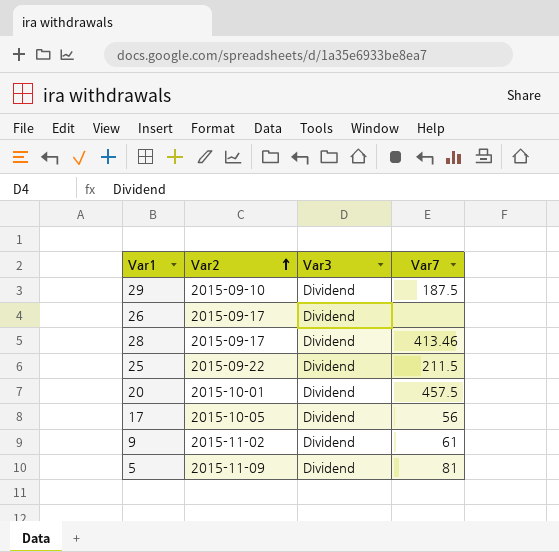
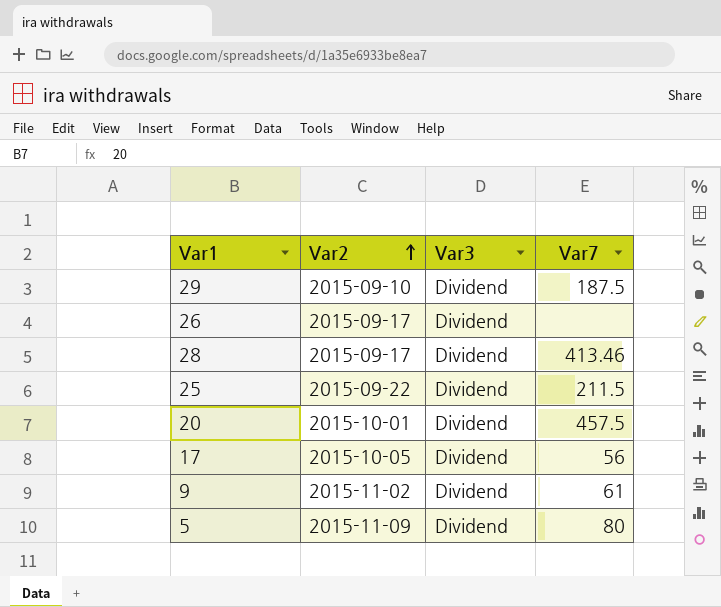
5 | Var7: 81 -> 80

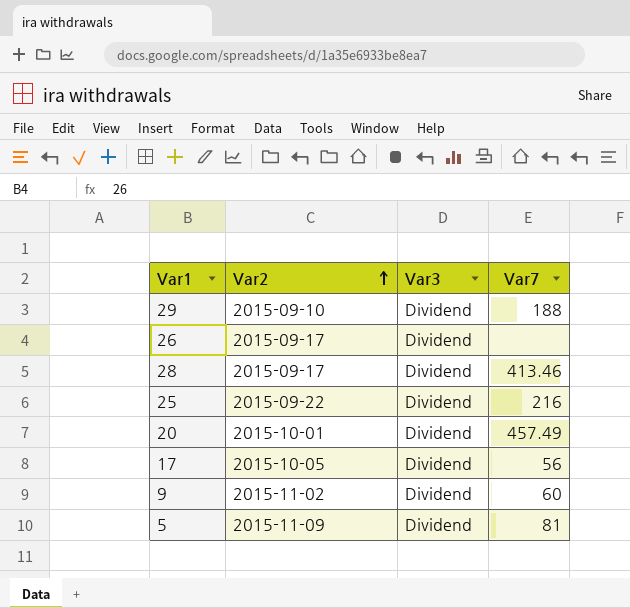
29 | Var7: 187.5 -> 188
25 | Var7: 211.5 -> 216
20 | Var7: 457.5 -> 457.49
9 | Var7: 61 -> 60
5 | Var7: 80 -> 81

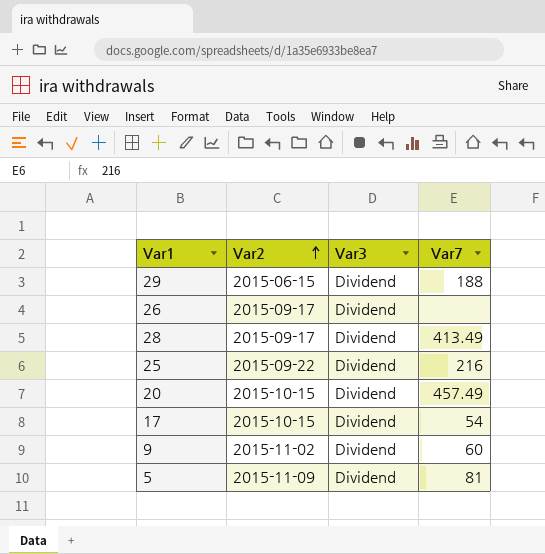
29 | Var2: 2015-09-10 -> 2015-06-15
28 | Var7: 413.46 -> 413.49
20 | Var2: 2015-10-01 -> 2015-10-15
17 | Var2: 2015-10-05 -> 2015-10-15
17 | Var7: 56 -> 54

